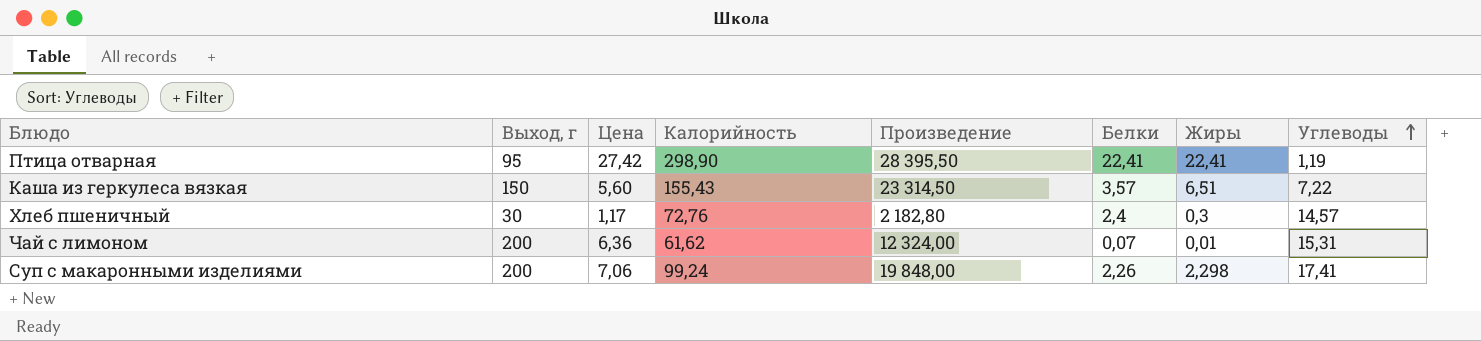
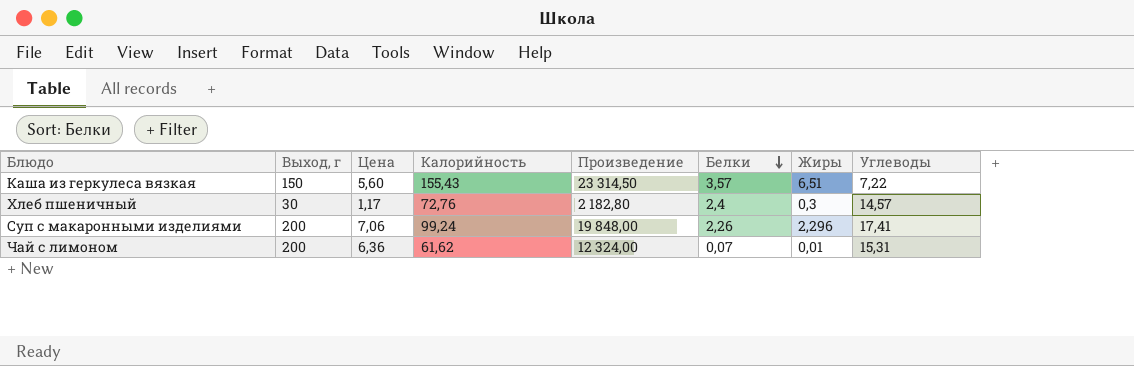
row order: Углеводы ascending -> Белки descending
row Птица отварная: 95 | 27,42 | 298,90 | 28 395,50 | 22,41 | 22,41 | 1,19 -> none
Суп с макаронными изделиями | Жиры: 2,298 -> 2,296

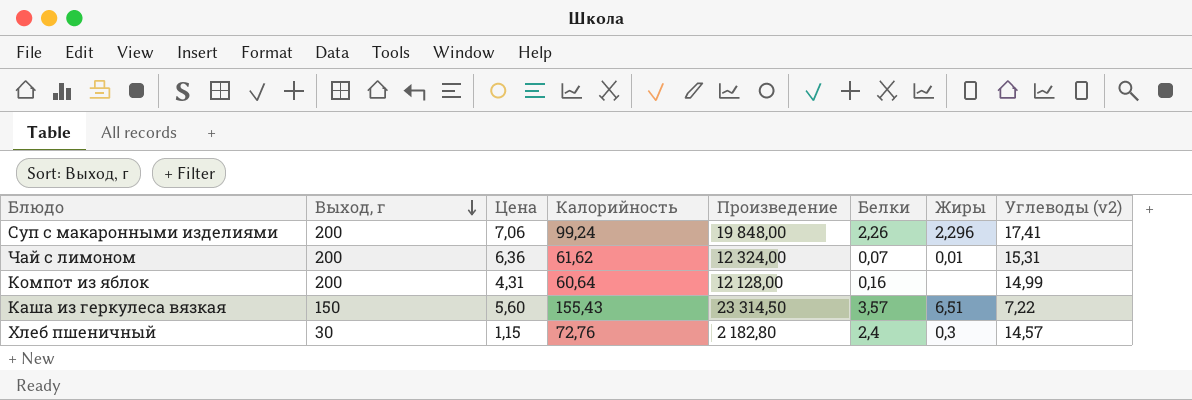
row order: Белки descending -> Выход, г descending
column name: Углеводы -> Углеводы (v2)
row Компот из яблок: none -> 200 | 4,31 | 60,64 | 12 128,00 | 0,16 | none | 14,99
Хлеб пшеничный | Цена: 1,17 -> 1,15

